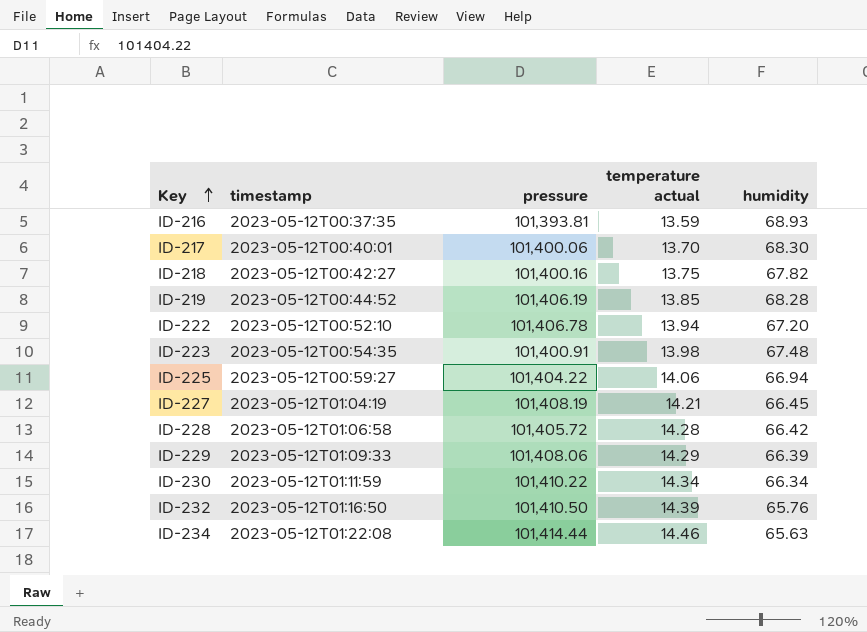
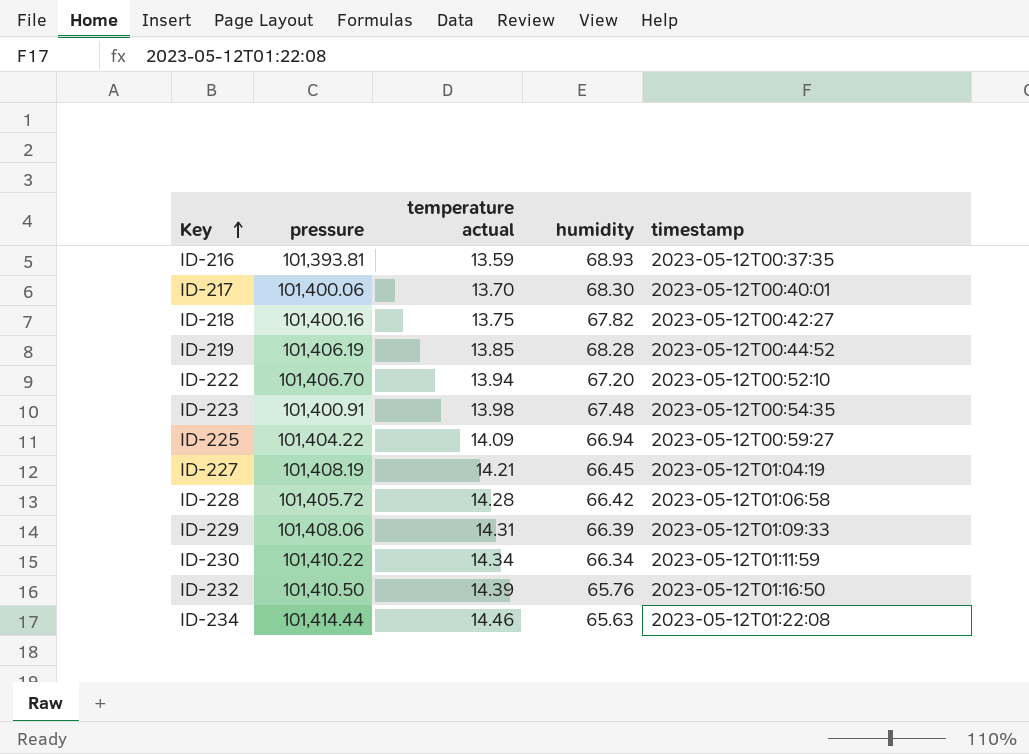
column timestamp | position: 2 -> 5
ID-222 | pressure: 101,406.78 -> 101,406.70
ID-225 | temperature actual: 14.06 -> 14.09
ID-229 | temperature actual: 14.29 -> 14.31

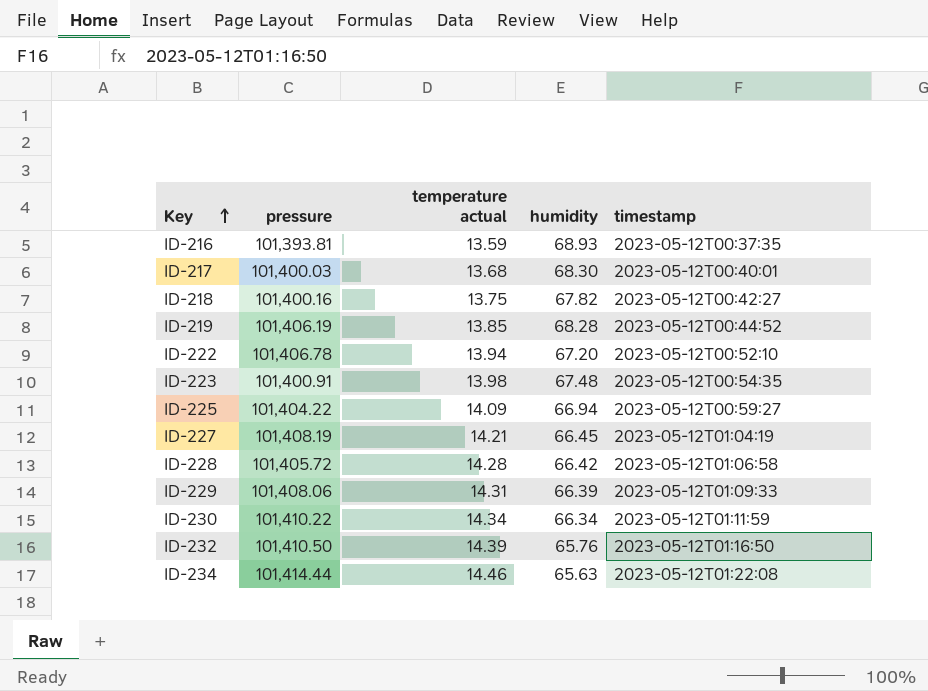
ID-217 | pressure: 101,400.06 -> 101,400.03
ID-217 | temperature actual: 13.70 -> 13.68
ID-222 | pressure: 101,406.70 -> 101,406.78

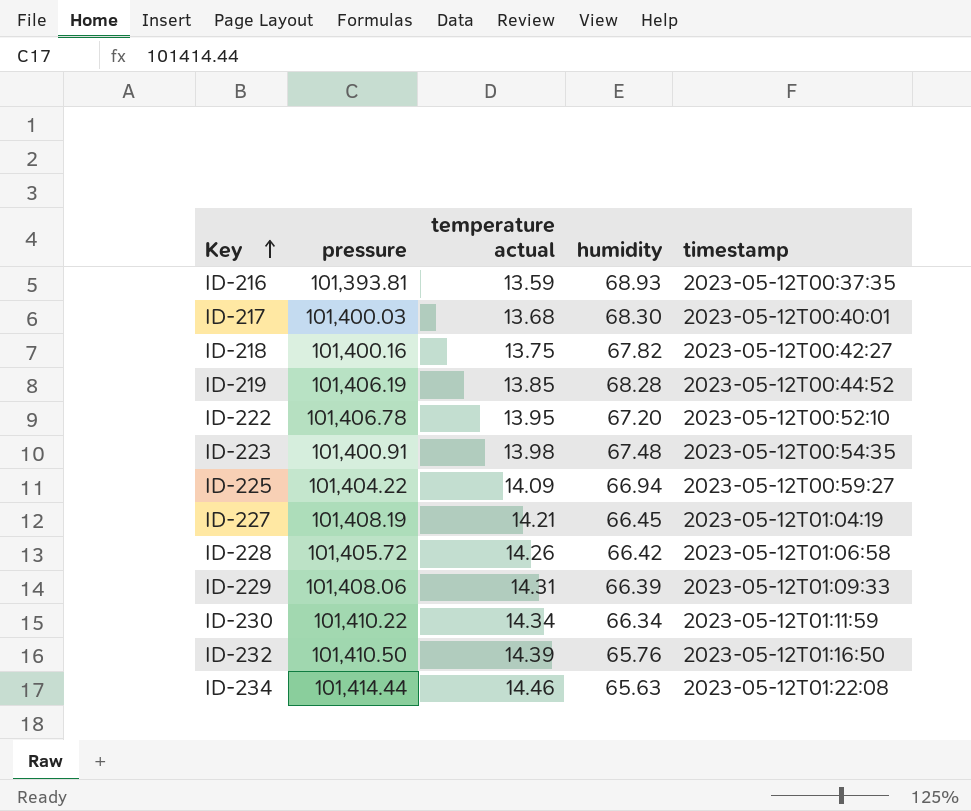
ID-222 | temperature actual: 13.94 -> 13.95
ID-228 | temperature actual: 14.28 -> 14.26

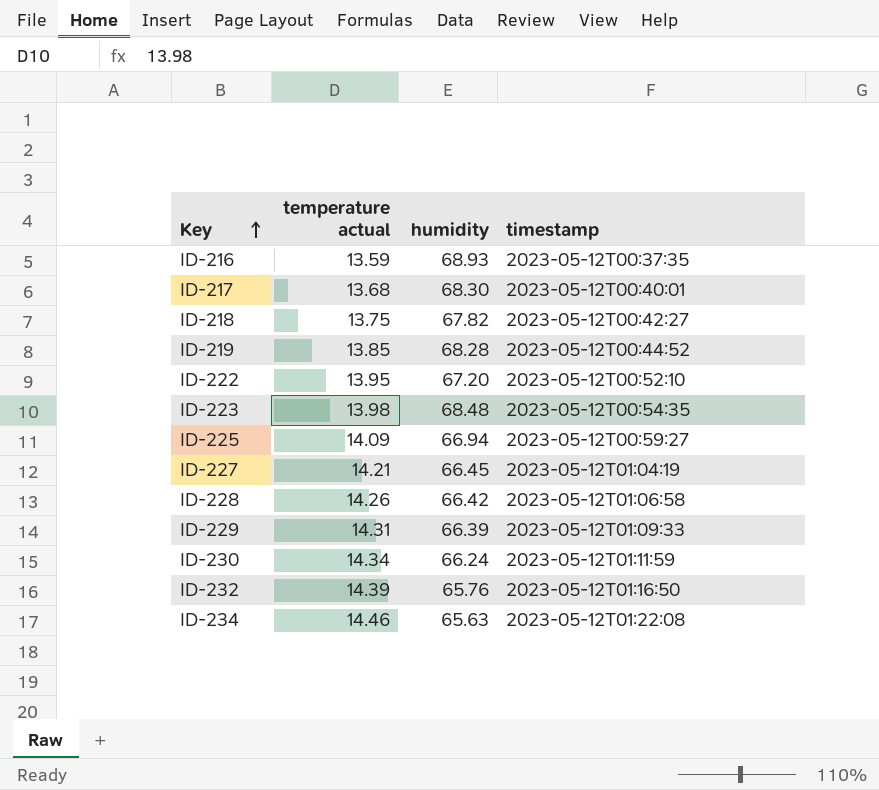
column pressure | position: 2 -> none
ID-223 | humidity: 67.48 -> 68.48
ID-230 | humidity: 66.34 -> 66.24

